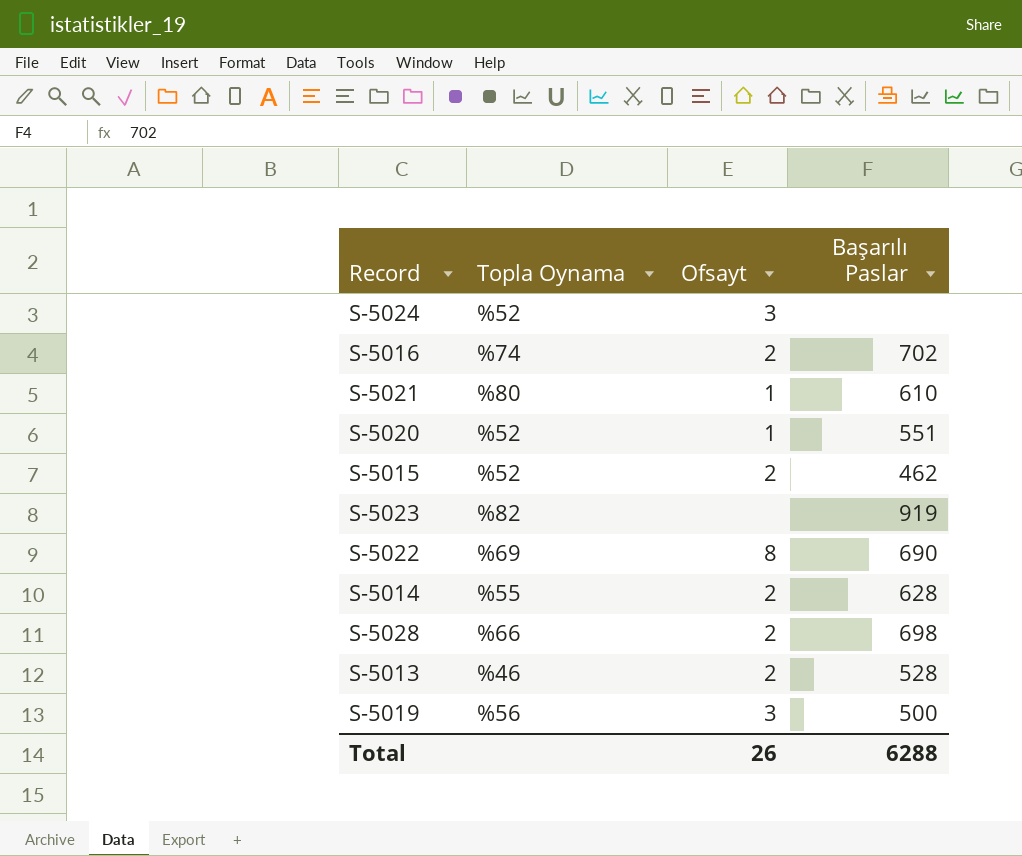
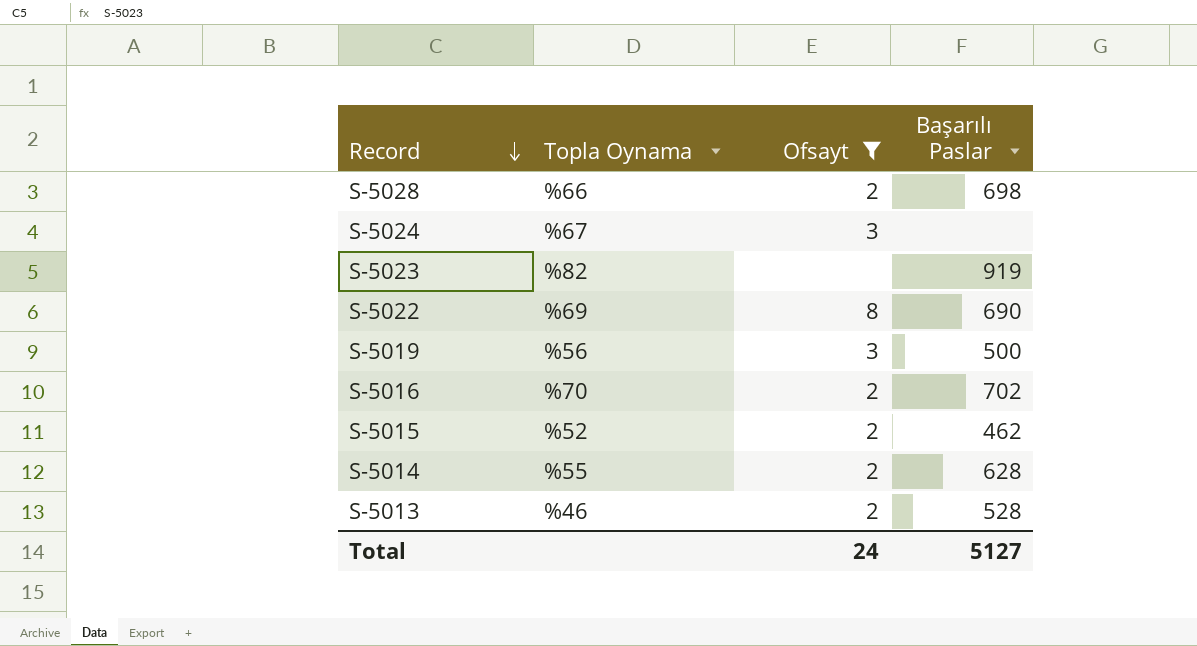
filter: none -> Ofsayt != 1
row order: none -> Record descending
S-5024 | Topla Oynama: %52 -> %67
S-5016 | Topla Oynama: %74 -> %70
Total | Ofsayt: 26 -> 24
Total | Başarılı Paslar: 6288 -> 5127

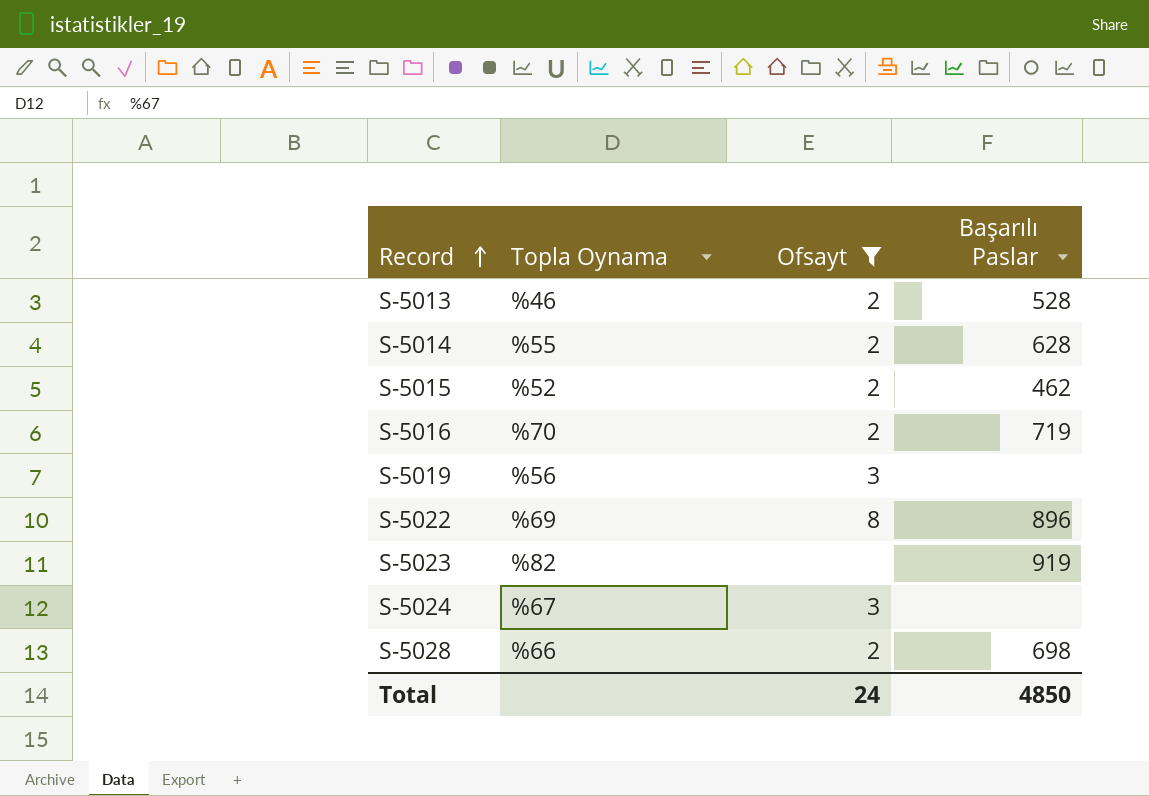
row order: Record descending -> Record ascending
S-5016 | Başarılı Paslar: 702 -> 719
S-5019 | Başarılı Paslar: 500 -> none
S-5022 | Başarılı Paslar: 690 -> 896
Total | Başarılı Paslar: 5127 -> 4850

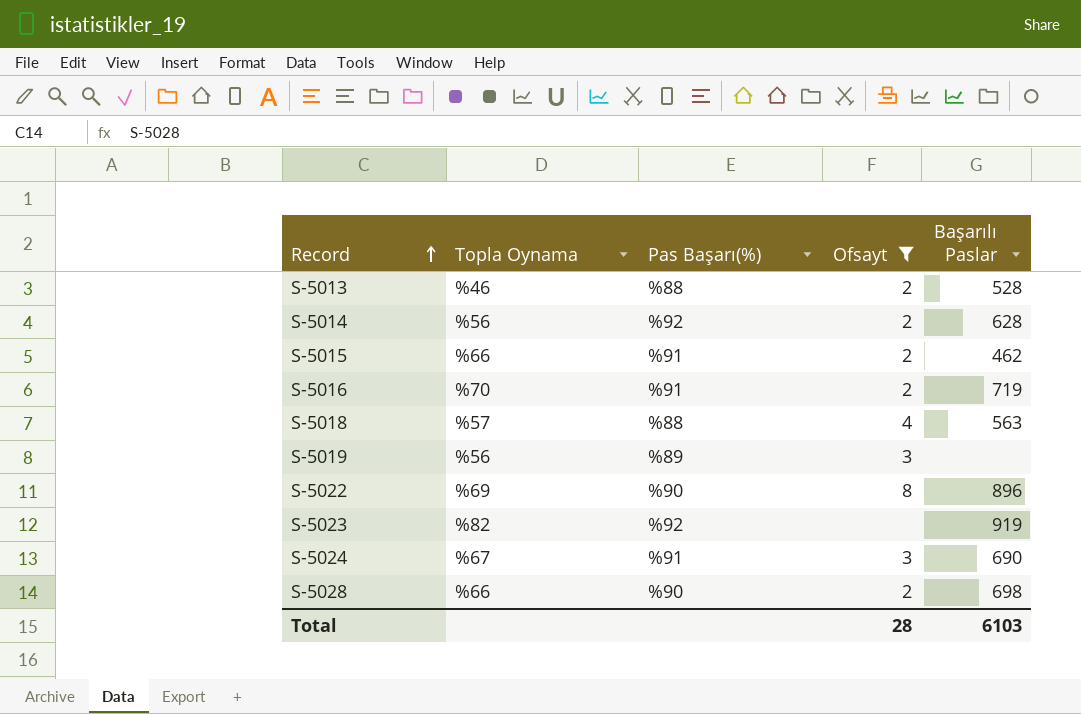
column Pas Başarı(%) | position: none -> 3
S-5014 | Topla Oynama: %55 -> %56
S-5015 | Topla Oynama: %52 -> %66
row S-5018: none -> %57 | %88 | 4 | 563
S-5024 | Başarılı Paslar: none -> 690
Total | Ofsayt: 24 -> 28
Total | Başarılı Paslar: 4850 -> 6103

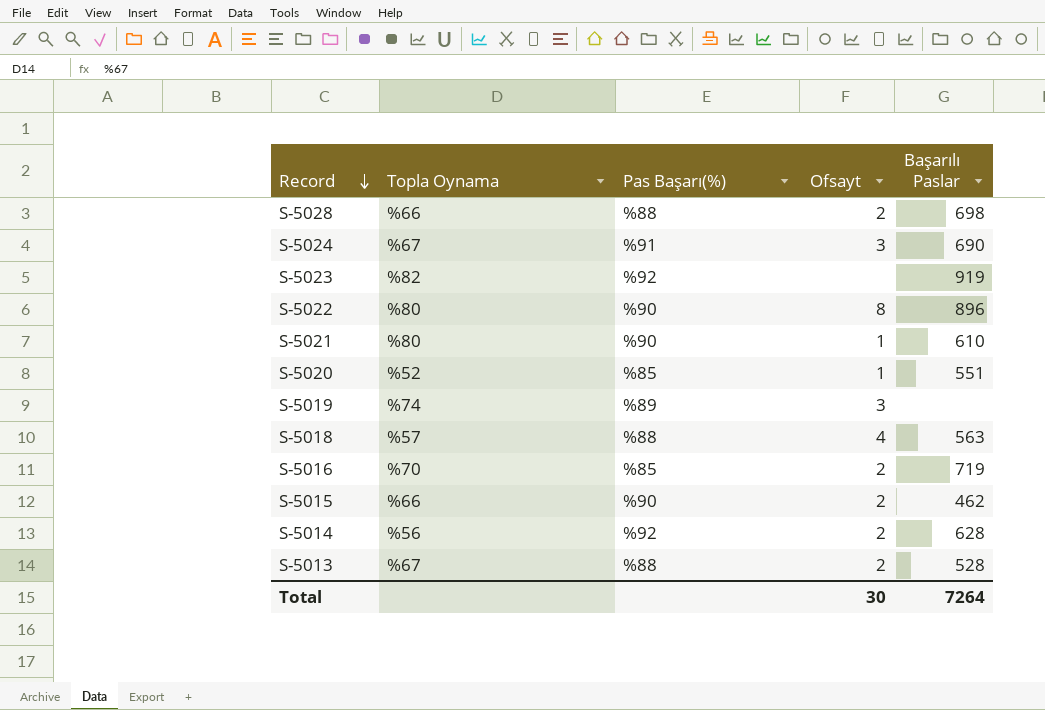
filter: Ofsayt != 1 -> none
row order: Record ascending -> Record descending
S-5028 | Pas Başarı(%): %90 -> %88
S-5022 | Topla Oynama: %69 -> %80
S-5019 | Topla Oynama: %56 -> %74
S-5016 | Pas Başarı(%): %91 -> %85
S-5015 | Pas Başarı(%): %91 -> %90
S-5013 | Topla Oynama: %46 -> %67
Total | Ofsayt: 28 -> 30
Total | Başarılı Paslar: 6103 -> 7264

